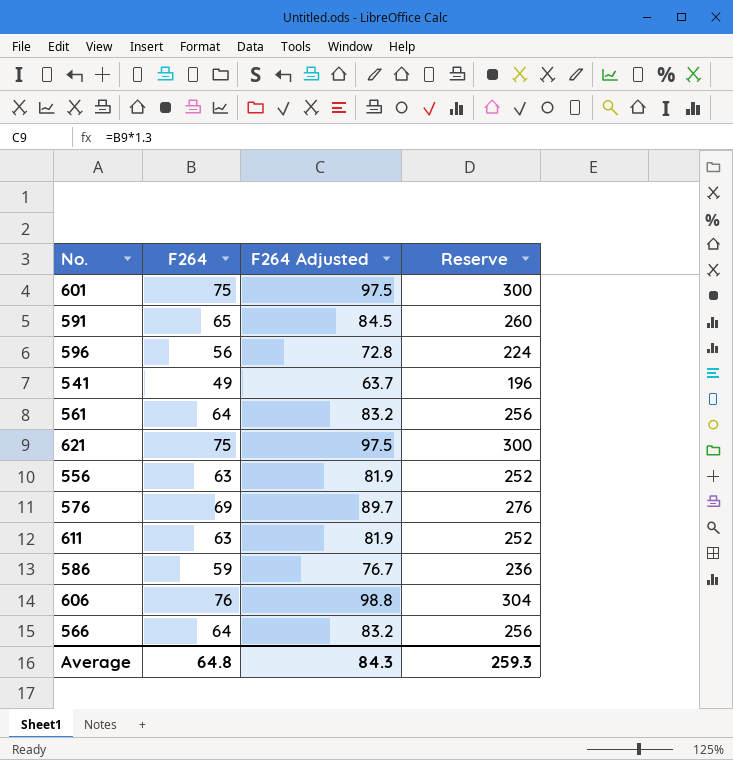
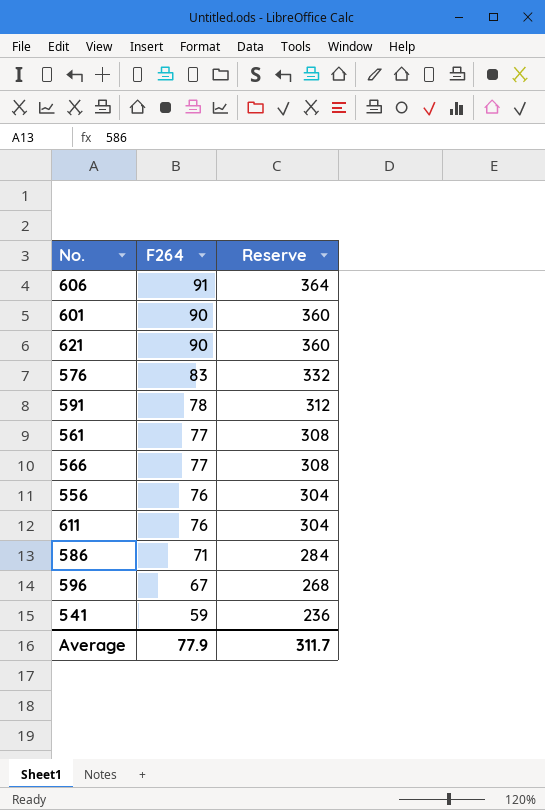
row order: none -> F264 descending
column F264 Adjusted | formula: [F264] * 1.3 -> none
606 | F264: 76 -> 91
606 | Reserve: 304 -> 364
601 | F264: 75 -> 90
601 | Reserve: 300 -> 360
621 | F264: 75 -> 90
621 | Reserve: 300 -> 360
576 | F264: 69 -> 83
576 | Reserve: 276 -> 332
591 | F264: 65 -> 78
591 | Reserve: 260 -> 312
561 | F264: 64 -> 77
561 | Reserve: 256 -> 308
566 | F264: 64 -> 77
566 | Reserve: 256 -> 308
556 | F264: 63 -> 76
556 | Reserve: 252 -> 304
611 | F264: 63 -> 76
611 | Reserve: 252 -> 304
586 | F264: 59 -> 71
586 | Reserve: 236 -> 284
596 | F264: 56 -> 67
596 | Reserve: 224 -> 268
541 | F264: 49 -> 59
541 | Reserve: 196 -> 236
Average | F264: 64.8 -> 77.9
Average | Reserve: 259.3 -> 311.7

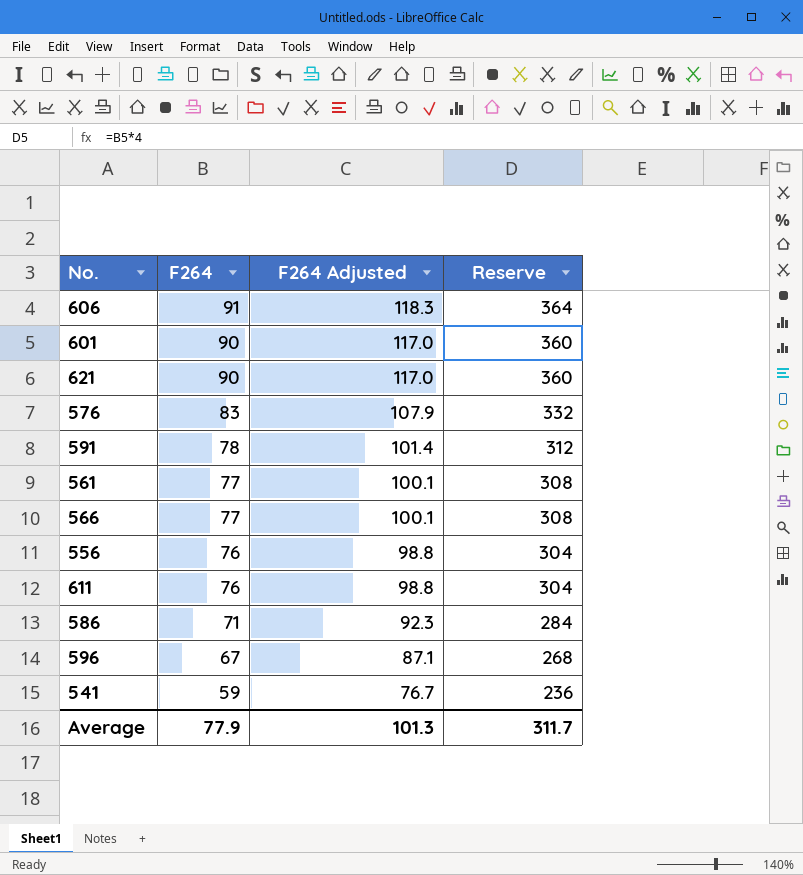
column F264 Adjusted | formula: none -> [F264] * 1.3

